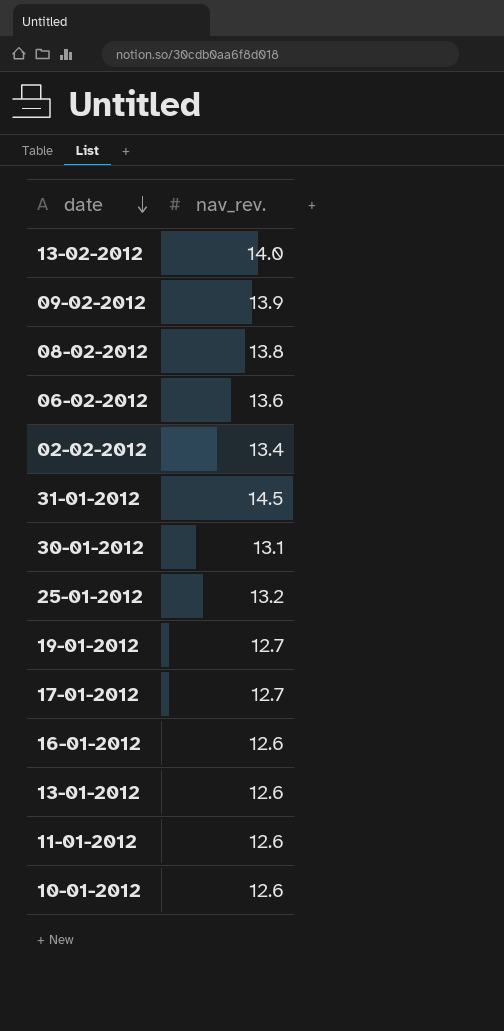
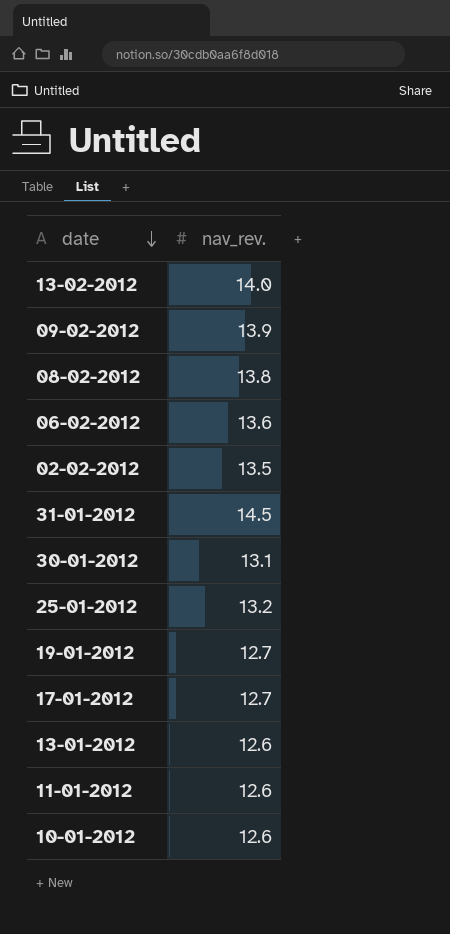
row 16-01-2012: 12.6 -> none
02-02-2012 | nav_rev.: 13.4 -> 13.5

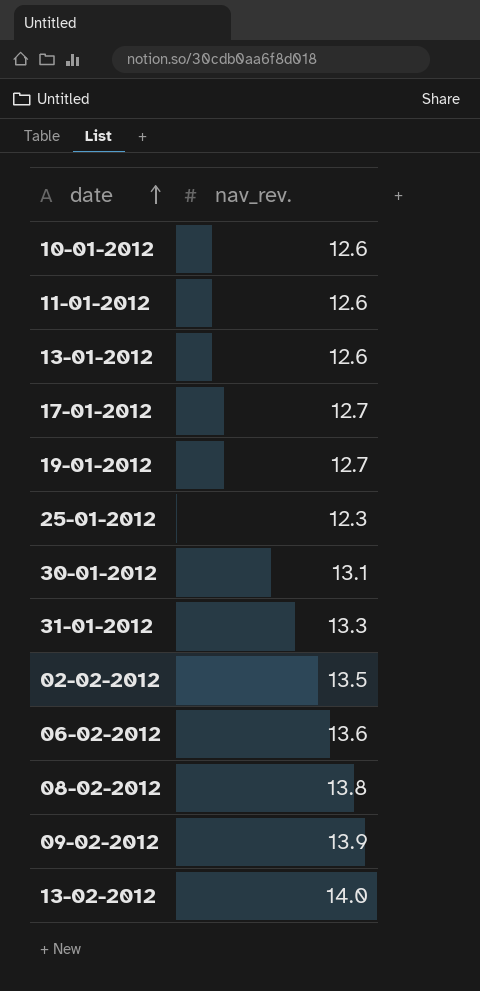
row order: date descending -> date ascending
25-01-2012 | nav_rev.: 13.2 -> 12.3
31-01-2012 | nav_rev.: 14.5 -> 13.3

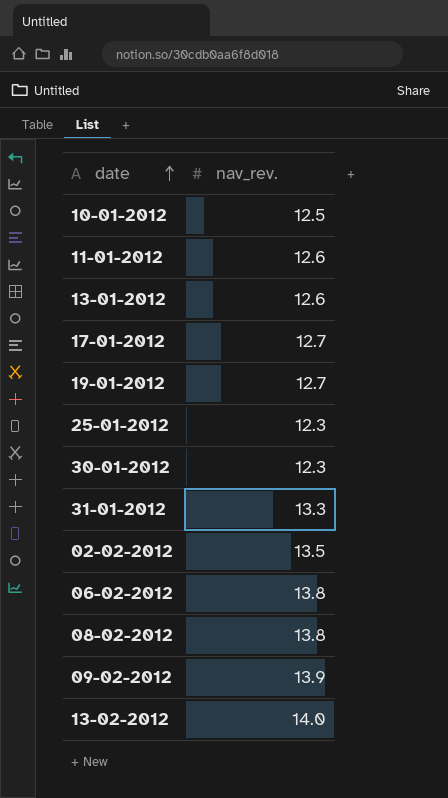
10-01-2012 | nav_rev.: 12.6 -> 12.5
30-01-2012 | nav_rev.: 13.1 -> 12.3
06-02-2012 | nav_rev.: 13.6 -> 13.8

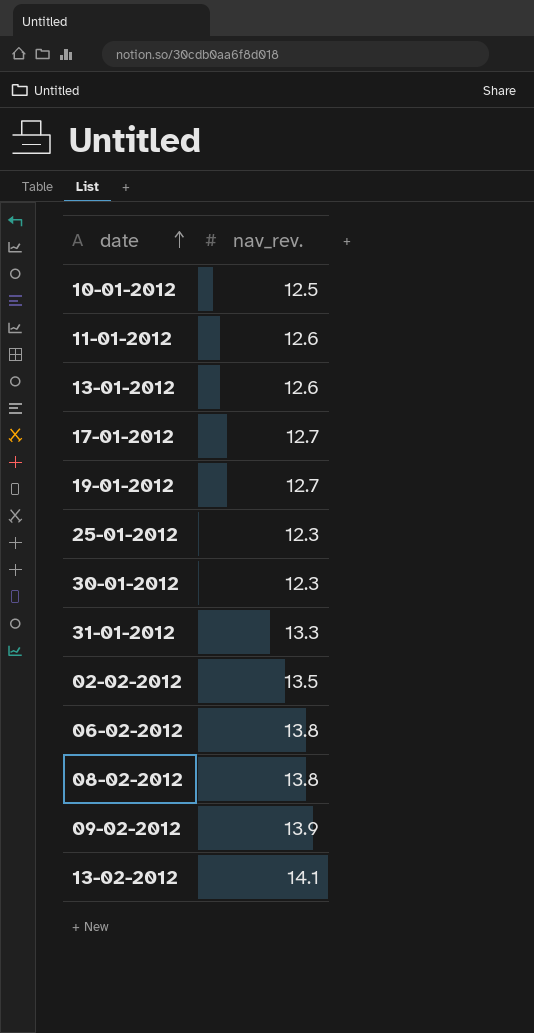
13-02-2012 | nav_rev.: 14.0 -> 14.1

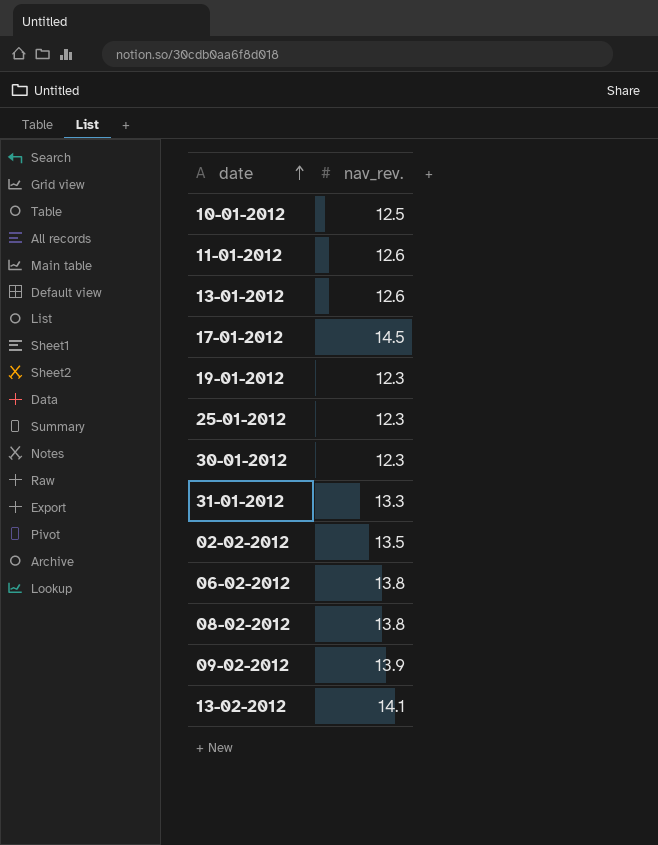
17-01-2012 | nav_rev.: 12.7 -> 14.5
19-01-2012 | nav_rev.: 12.7 -> 12.3

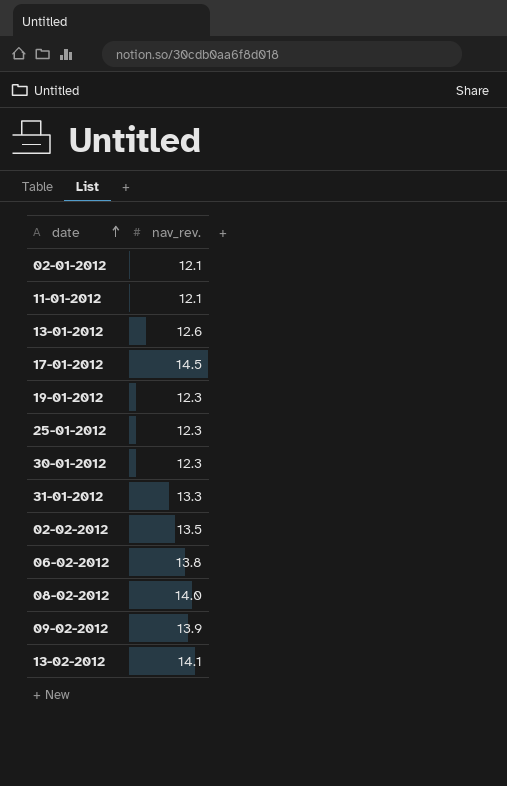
row 10-01-2012: 12.5 -> none
row 02-01-2012: none -> 12.1
11-01-2012 | nav_rev.: 12.6 -> 12.1
08-02-2012 | nav_rev.: 13.8 -> 14.0

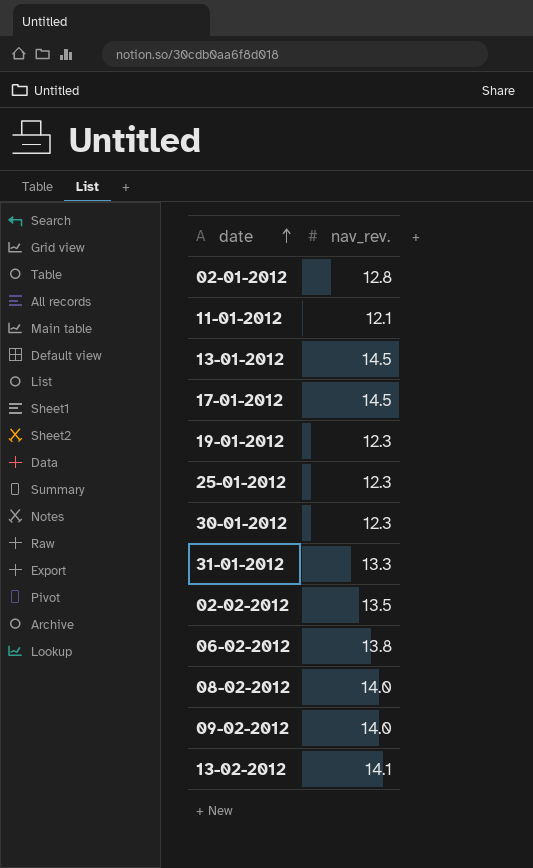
02-01-2012 | nav_rev.: 12.1 -> 12.8
13-01-2012 | nav_rev.: 12.6 -> 14.5
09-02-2012 | nav_rev.: 13.9 -> 14.0

